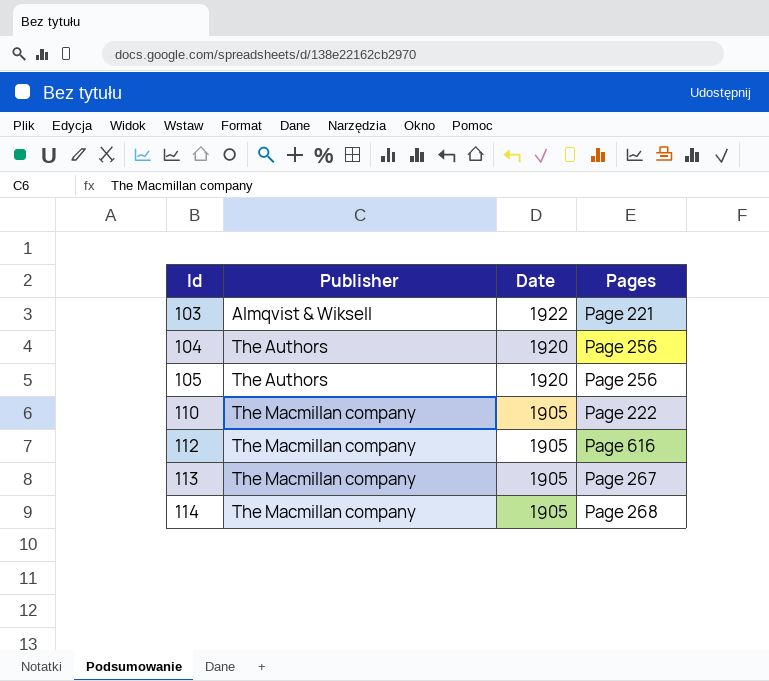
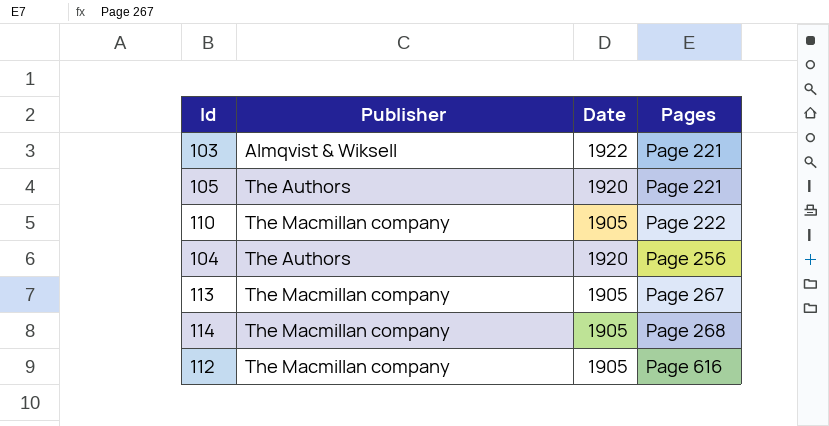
row order: Id ascending -> Pages ascending
105 | Pages: Page 256 -> Page 221

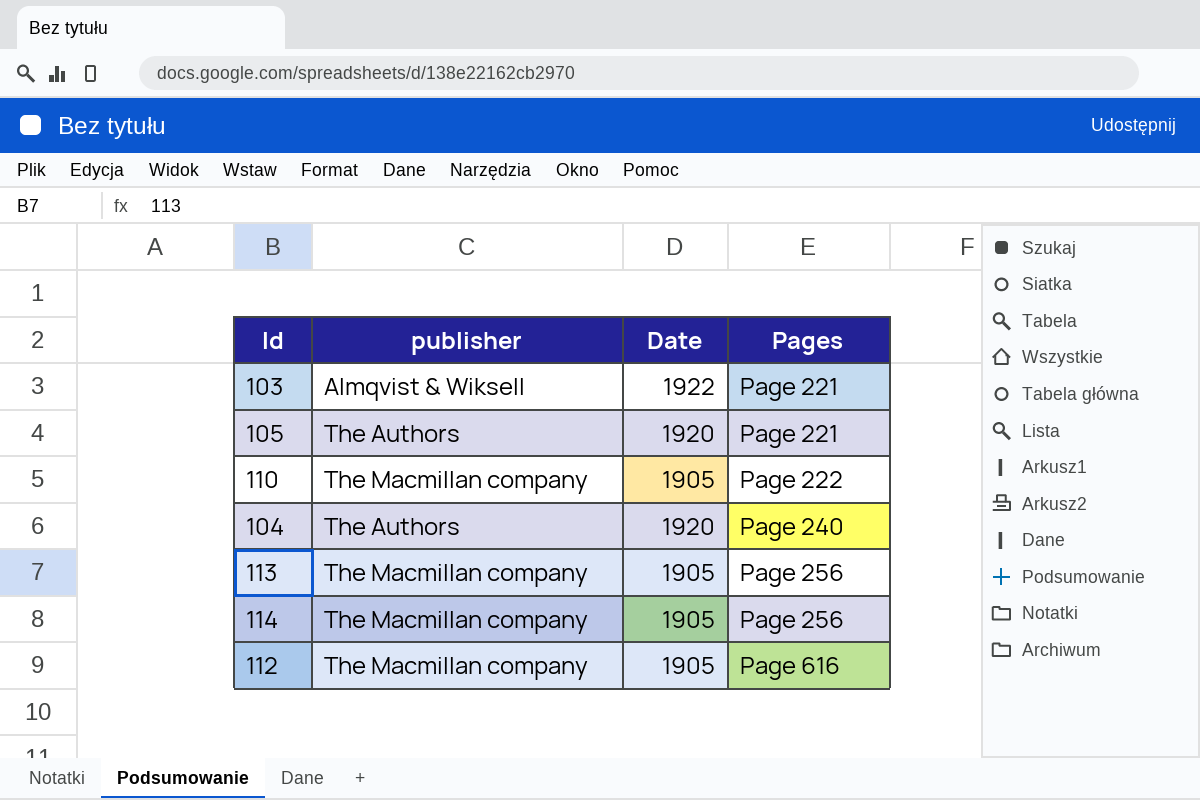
column name: Publisher -> publisher
104 | Pages: Page 256 -> Page 240
113 | Pages: Page 267 -> Page 256
114 | Pages: Page 268 -> Page 256

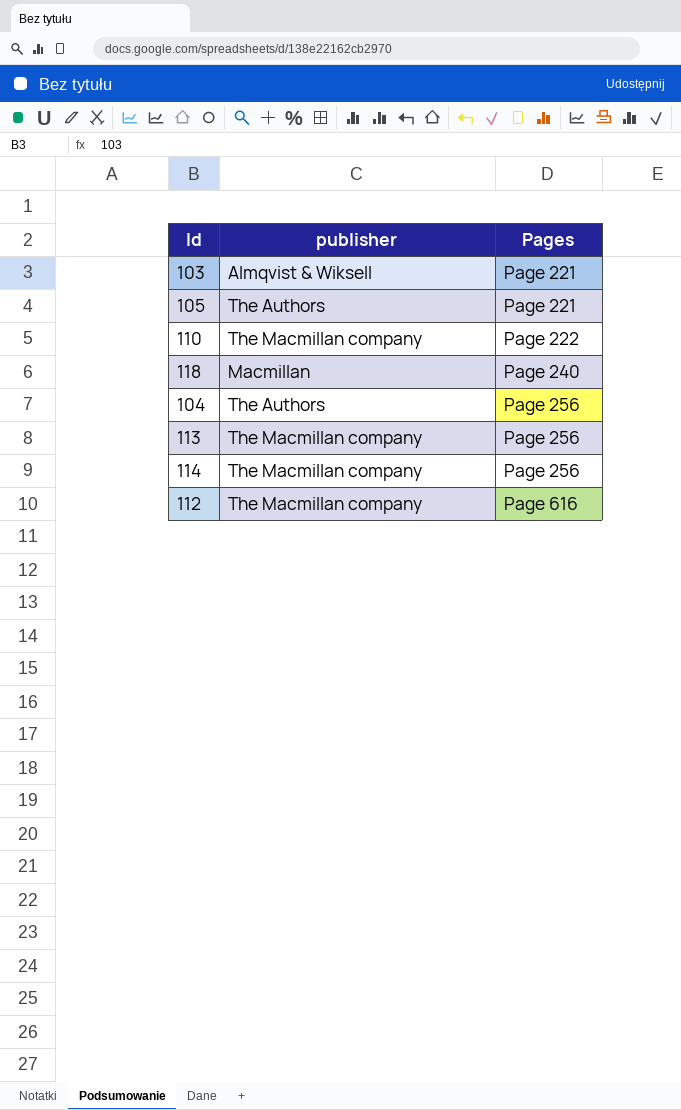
column Date | position: 3 -> none
row 118: none -> Macmillan | Page 240
104 | Pages: Page 240 -> Page 256

